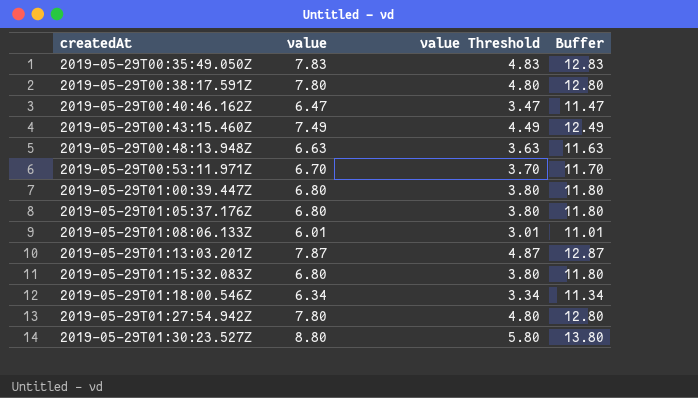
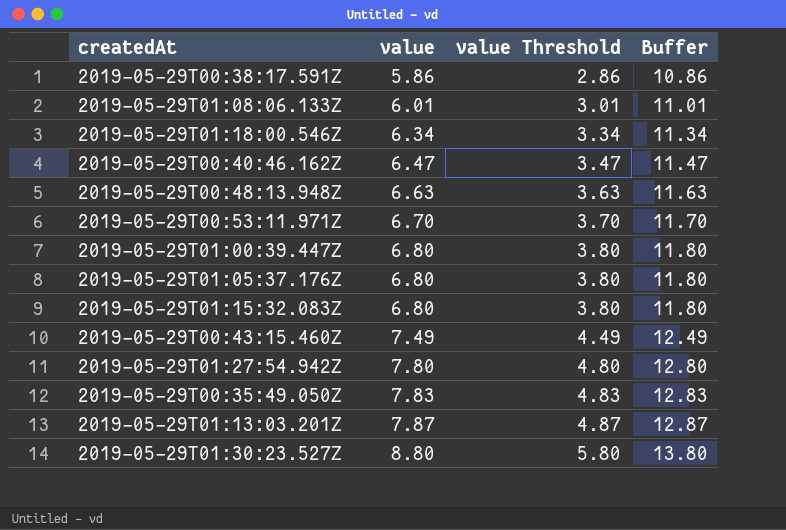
row order: createdAt ascending -> value ascending
2019-05-29T00:38:17.591Z | value: 7.80 -> 5.86
2019-05-29T00:38:17.591Z | value Threshold: 4.80 -> 2.86
2019-05-29T00:38:17.591Z | Buffer: 12.80 -> 10.86

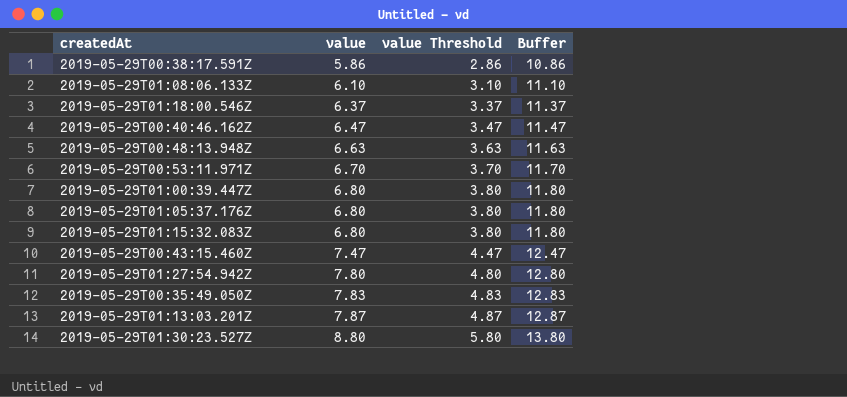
2019-05-29T01:08:06.133Z | value: 6.01 -> 6.10
2019-05-29T01:08:06.133Z | value Threshold: 3.01 -> 3.10
2019-05-29T01:08:06.133Z | Buffer: 11.01 -> 11.10
2019-05-29T01:18:00.546Z | value: 6.34 -> 6.37
2019-05-29T01:18:00.546Z | value Threshold: 3.34 -> 3.37
2019-05-29T01:18:00.546Z | Buffer: 11.34 -> 11.37
2019-05-29T00:43:15.460Z | value: 7.49 -> 7.47
2019-05-29T00:43:15.460Z | value Threshold: 4.49 -> 4.47
2019-05-29T00:43:15.460Z | Buffer: 12.49 -> 12.47

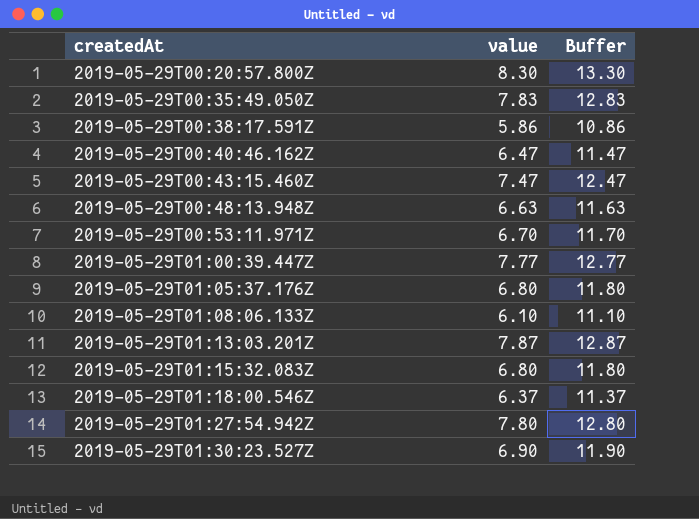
row order: value ascending -> createdAt ascending
column value Threshold | formula: [value] - 3 -> none
row 2019-05-29T00:20:57.800Z: none -> 8.30 | 13.30
2019-05-29T01:00:39.447Z | value: 6.80 -> 7.77
2019-05-29T01:00:39.447Z | Buffer: 11.80 -> 12.77
2019-05-29T01:30:23.527Z | value: 8.80 -> 6.90
2019-05-29T01:30:23.527Z | Buffer: 13.80 -> 11.90

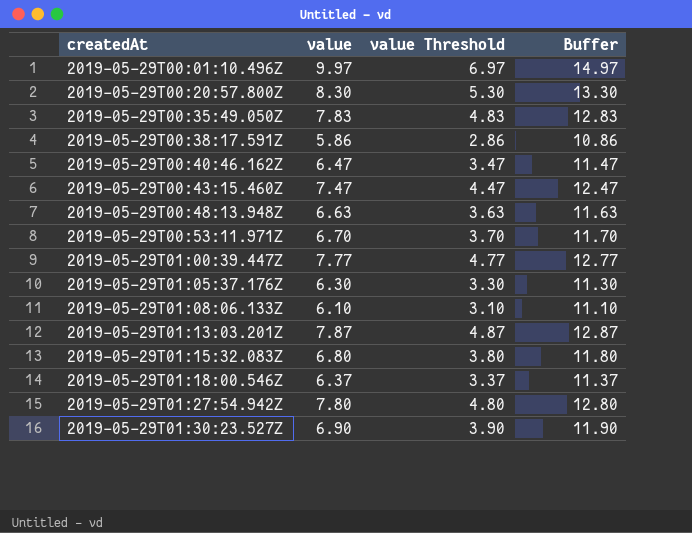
column value Threshold | formula: none -> [value] - 3
row 2019-05-29T00:01:10.496Z: none -> 9.97 | 6.97 | 14.97
2019-05-29T01:05:37.176Z | value: 6.80 -> 6.30
2019-05-29T01:05:37.176Z | Buffer: 11.80 -> 11.30

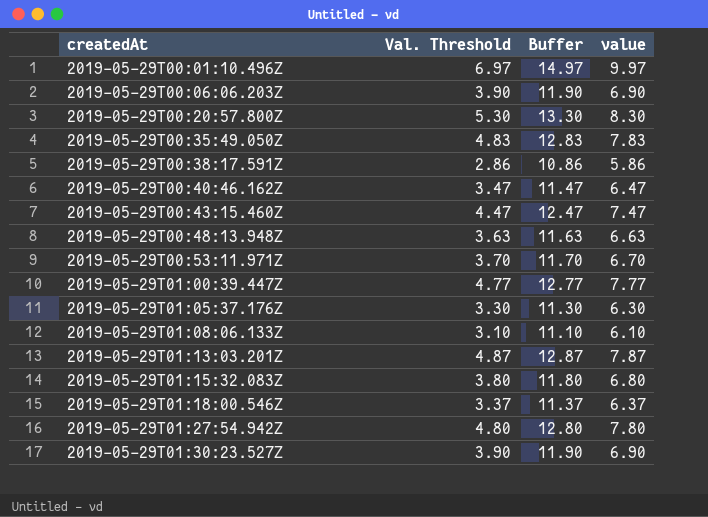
column name: value Threshold -> Val. Threshold
column value | position: 2 -> 4
row 2019-05-29T00:06:06.203Z: none -> 3.90 | 11.90 | 6.90

